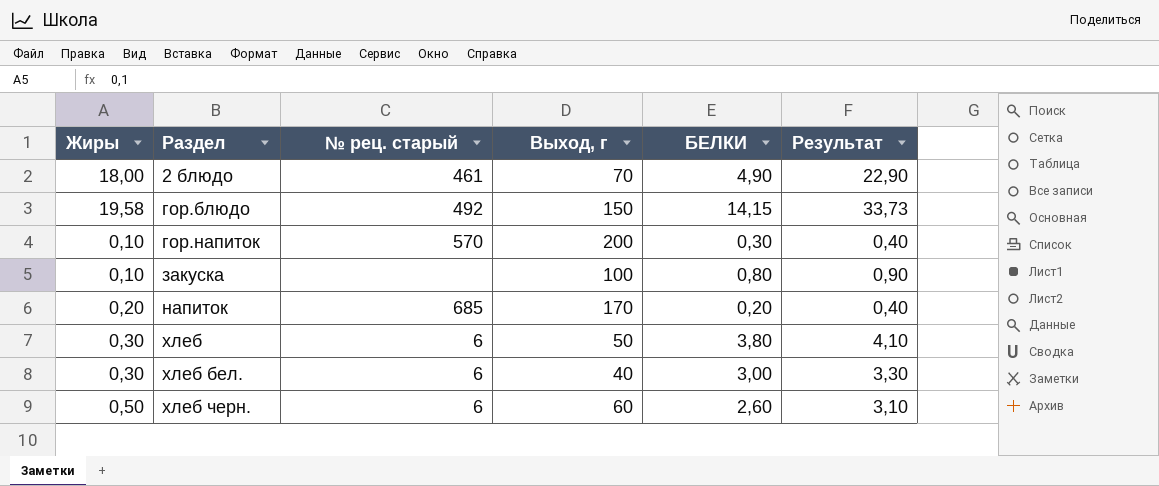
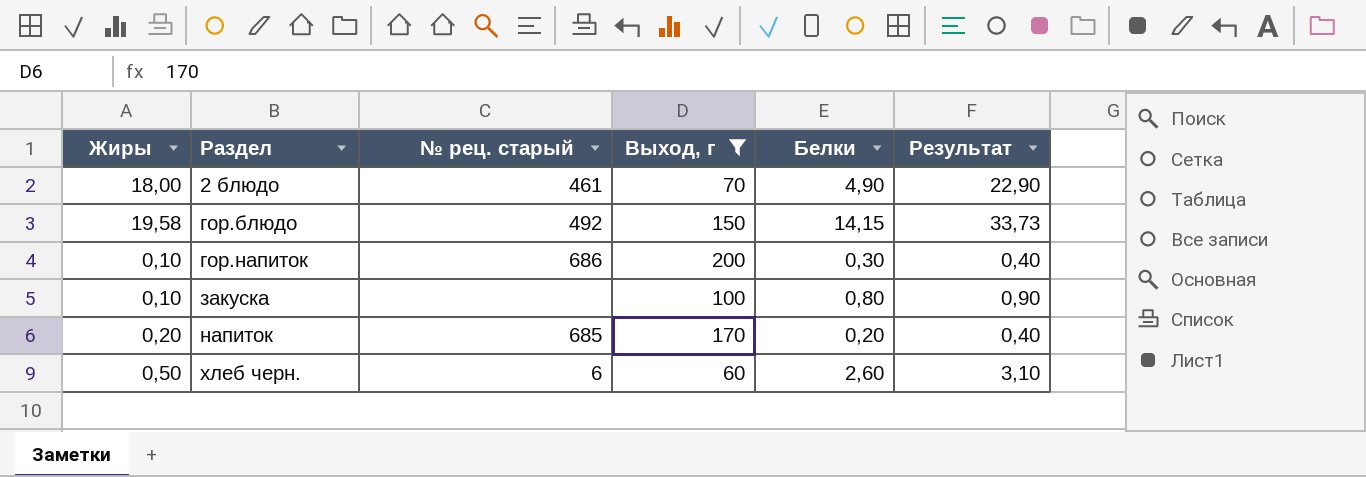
filter: none -> Выход, г >= 60
column name: БЕЛКИ -> Белки
гор.напиток | № рец. старый: 570 -> 686

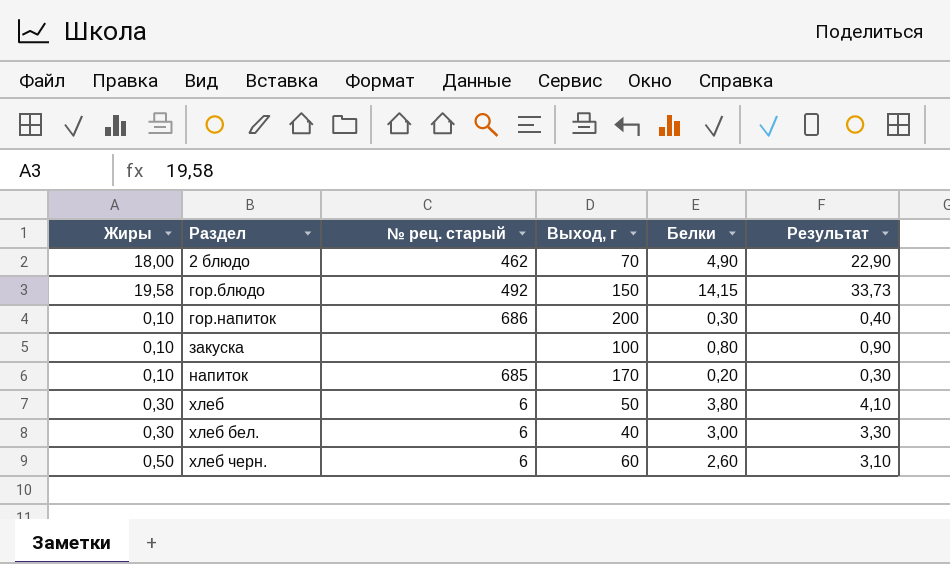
filter: Выход, г >= 60 -> none
2 блюдо | № рец. старый: 461 -> 462
напиток | Жиры: 0,20 -> 0,10
напиток | Результат: 0,40 -> 0,30

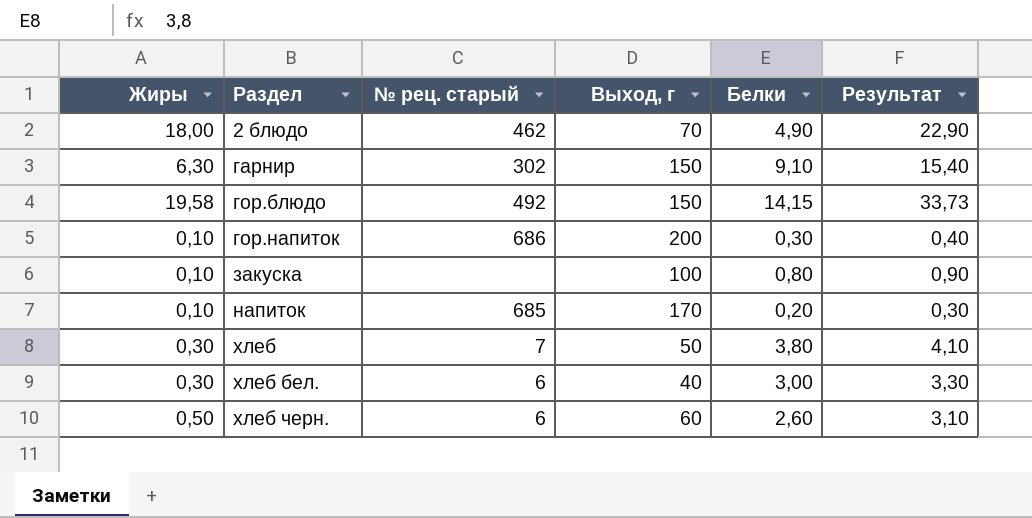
row гарнир: none -> 6,30 | 302 | 150 | 9,10 | 15,40
хлеб | № рец. старый: 6 -> 7

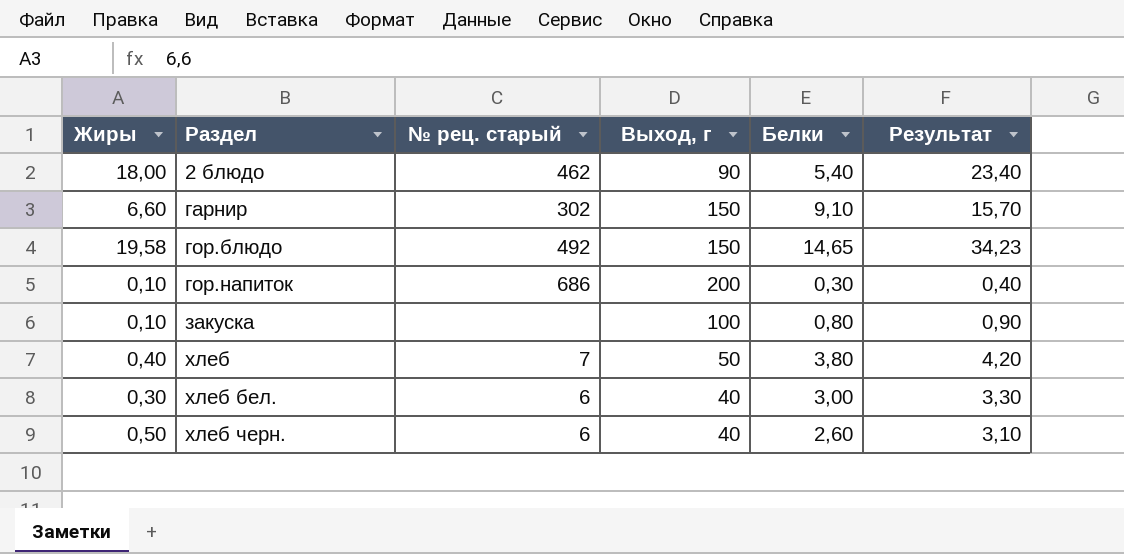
row напиток: 0,10 | 685 | 170 | 0,20 | 0,30 -> none
2 блюдо | Выход, г: 70 -> 90
2 блюдо | Белки: 4,90 -> 5,40
2 блюдо | Результат: 22,90 -> 23,40
гарнир | Жиры: 6,30 -> 6,60
гарнир | Результат: 15,40 -> 15,70
гор.блюдо | Белки: 14,15 -> 14,65
гор.блюдо | Результат: 33,73 -> 34,23
хлеб | Жиры: 0,30 -> 0,40
хлеб | Результат: 4,10 -> 4,20
хлеб черн. | Выход, г: 60 -> 40

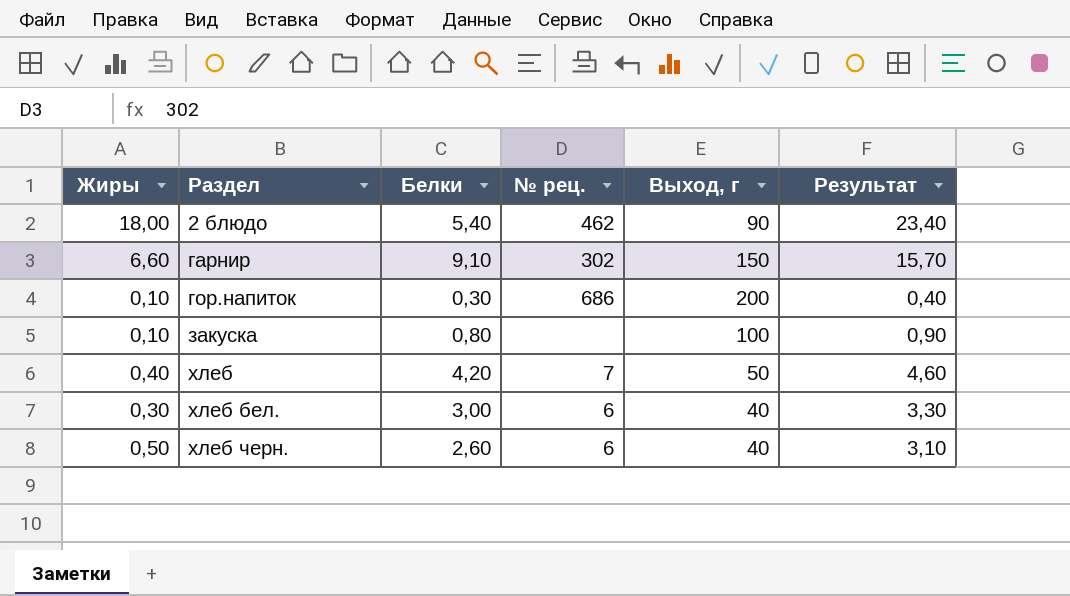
column Белки | position: 5 -> 3
column name: № рец. старый -> № рец.
row гор.блюдо: 19,58 | 492 | 150 | 14,65 | 34,23 -> none
хлеб | Белки: 3,80 -> 4,20
хлеб | Результат: 4,20 -> 4,60

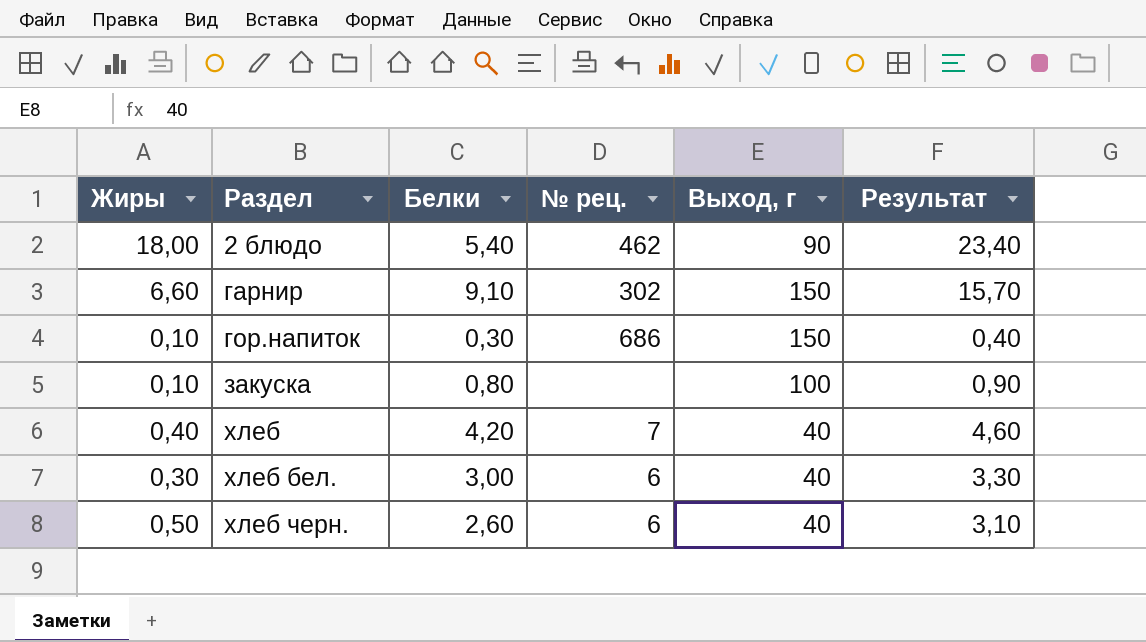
гор.напиток | Выход, г: 200 -> 150
хлеб | Выход, г: 50 -> 40

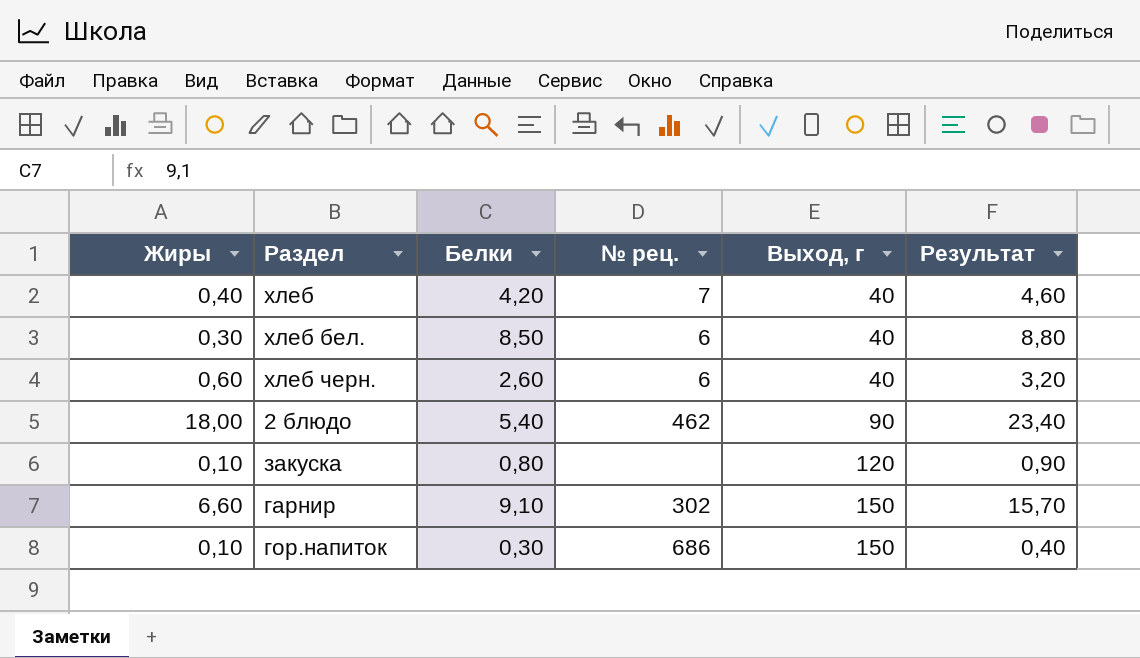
row order: Раздел ascending -> Выход, г ascending
хлеб бел. | Белки: 3,00 -> 8,50
хлеб бел. | Результат: 3,30 -> 8,80
хлеб черн. | Жиры: 0,50 -> 0,60
хлеб черн. | Результат: 3,10 -> 3,20
закуска | Выход, г: 100 -> 120

